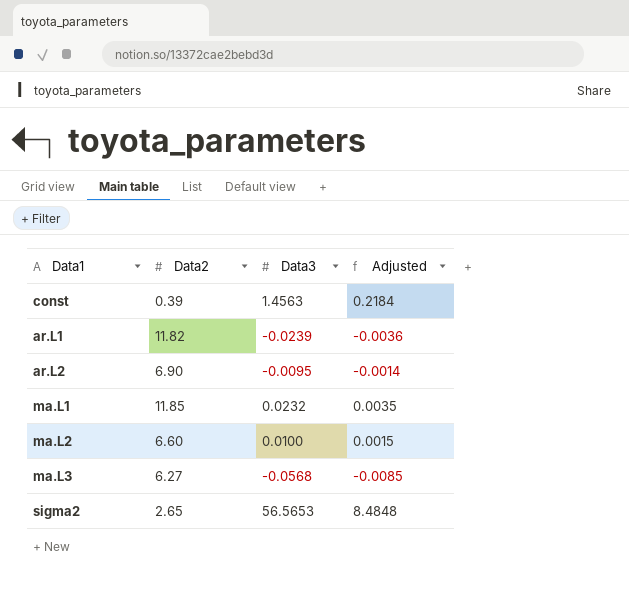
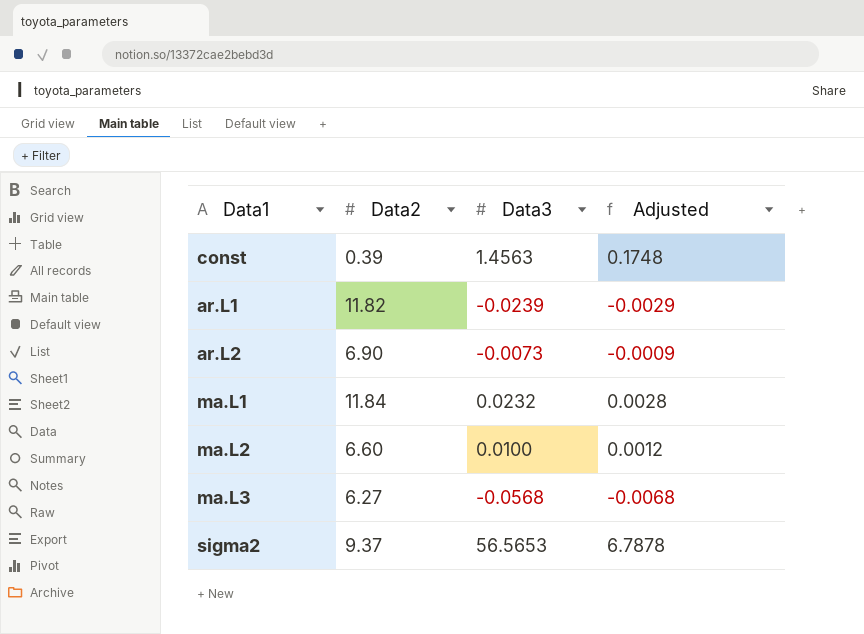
column Adjusted | formula: [Data3] * 0.15 -> [Data3] * 0.12
ar.L2 | Data3: -0.0095 -> -0.0073
ma.L1 | Data2: 11.85 -> 11.84
sigma2 | Data2: 2.65 -> 9.37

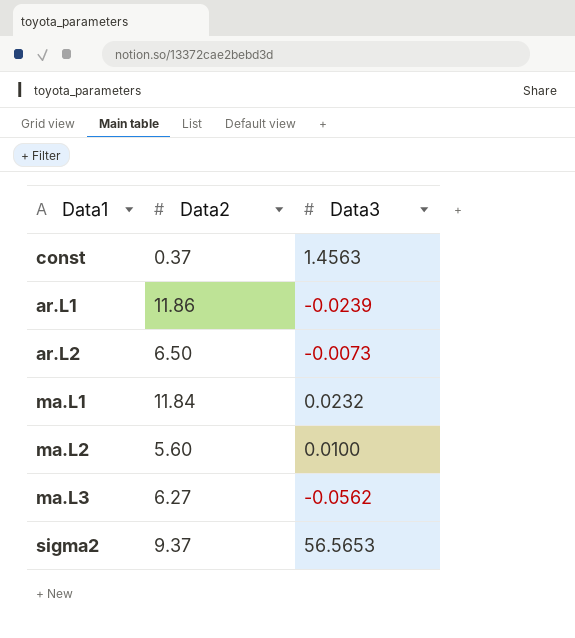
column Adjusted | formula: [Data3] * 0.12 -> none
const | Data2: 0.39 -> 0.37
ar.L1 | Data2: 11.82 -> 11.86
ar.L2 | Data2: 6.90 -> 6.50
ma.L2 | Data2: 6.60 -> 5.60
ma.L3 | Data3: -0.0568 -> -0.0562

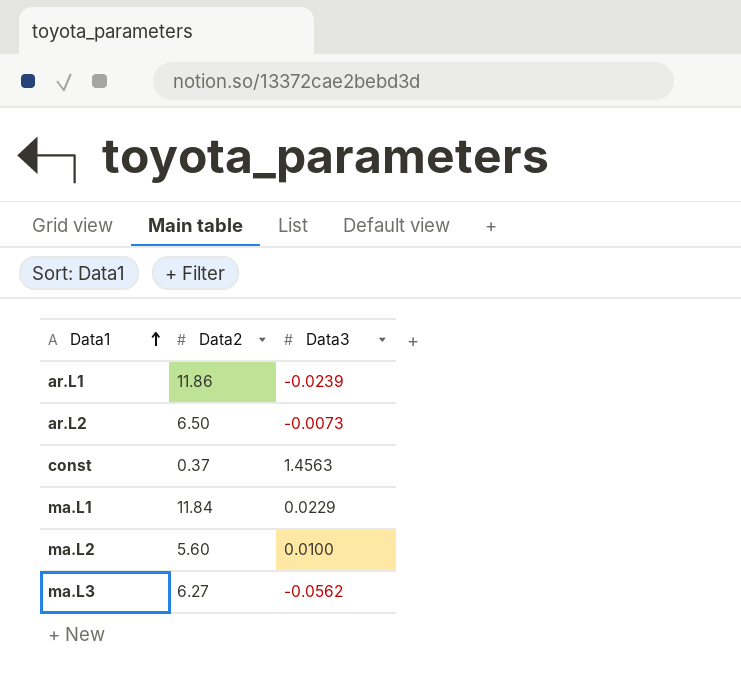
row order: none -> Data1 ascending
row sigma2: 9.37 | 56.5653 -> none
ma.L1 | Data3: 0.0232 -> 0.0229

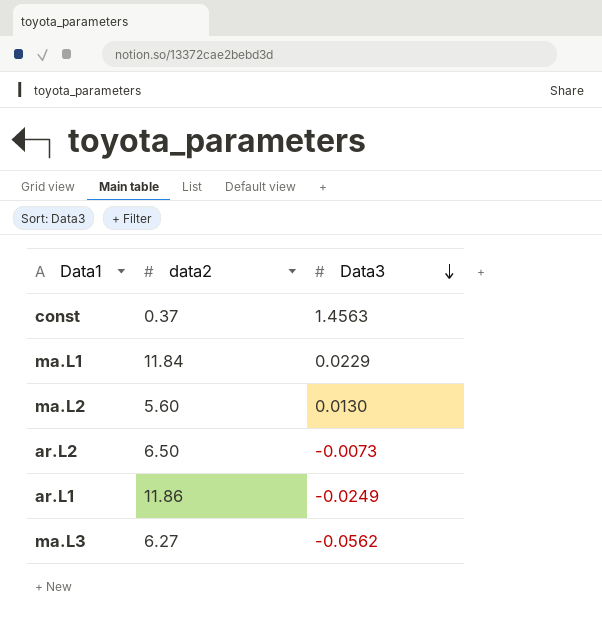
row order: Data1 ascending -> Data3 descending
column name: Data2 -> data2
ma.L2 | Data3: 0.0100 -> 0.0130
ar.L1 | Data3: -0.0239 -> -0.0249

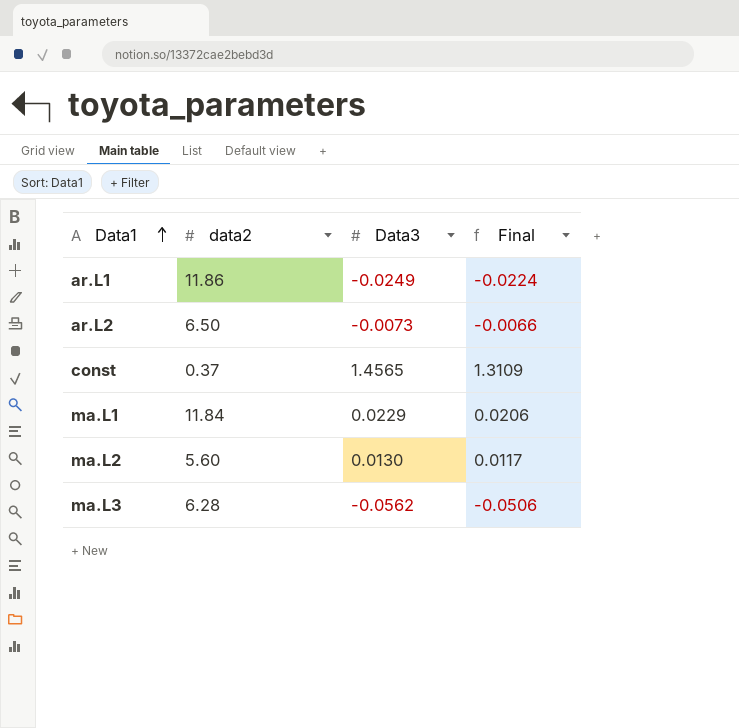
row order: Data3 descending -> Data1 ascending
column Final | formula: none -> [Data3] * 0.9
const | Data3: 1.4563 -> 1.4565
ma.L3 | data2: 6.27 -> 6.28

